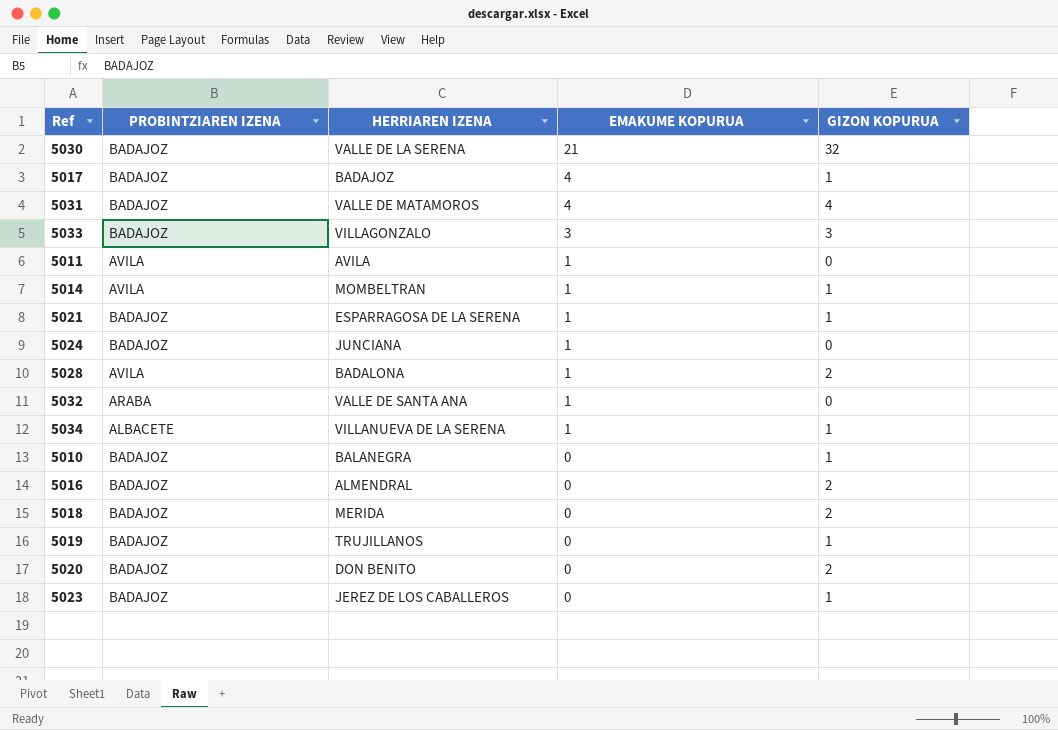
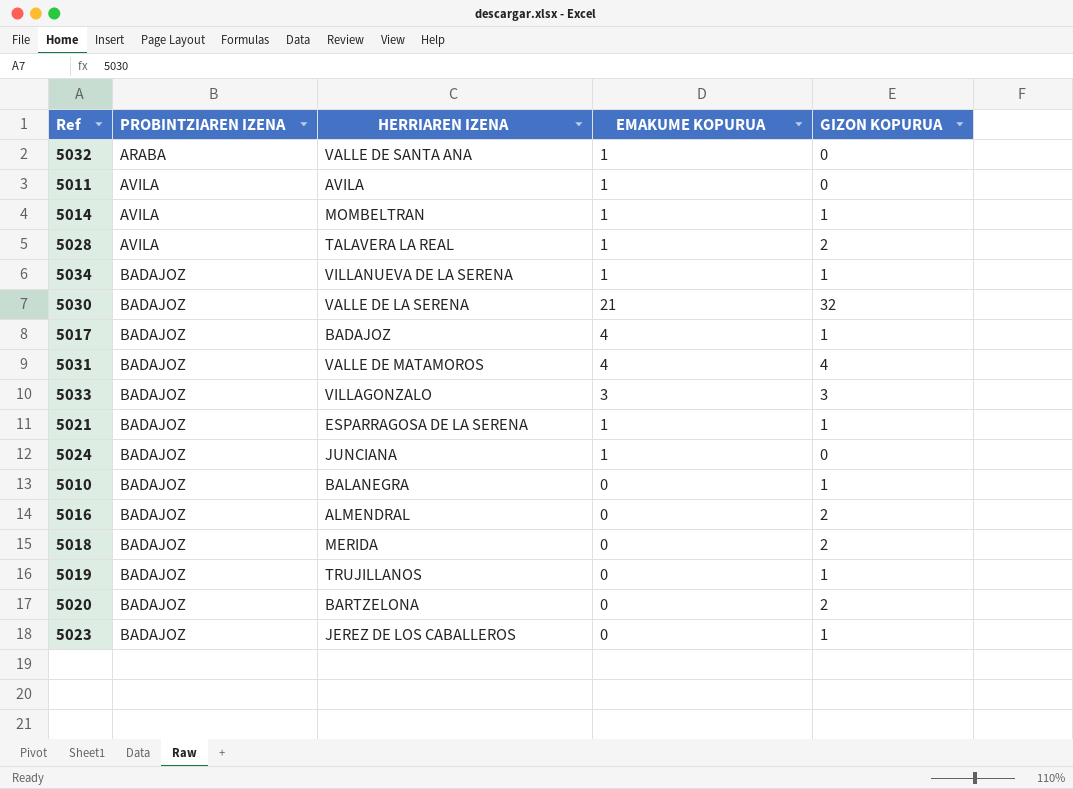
row order: EMAKUME KOPURUA descending -> PROBINTZIAREN IZENA ascending
5028 | HERRIAREN IZENA: BADALONA -> TALAVERA LA REAL
5034 | PROBINTZIAREN IZENA: ALBACETE -> BADAJOZ
5020 | HERRIAREN IZENA: DON BENITO -> BARTZELONA

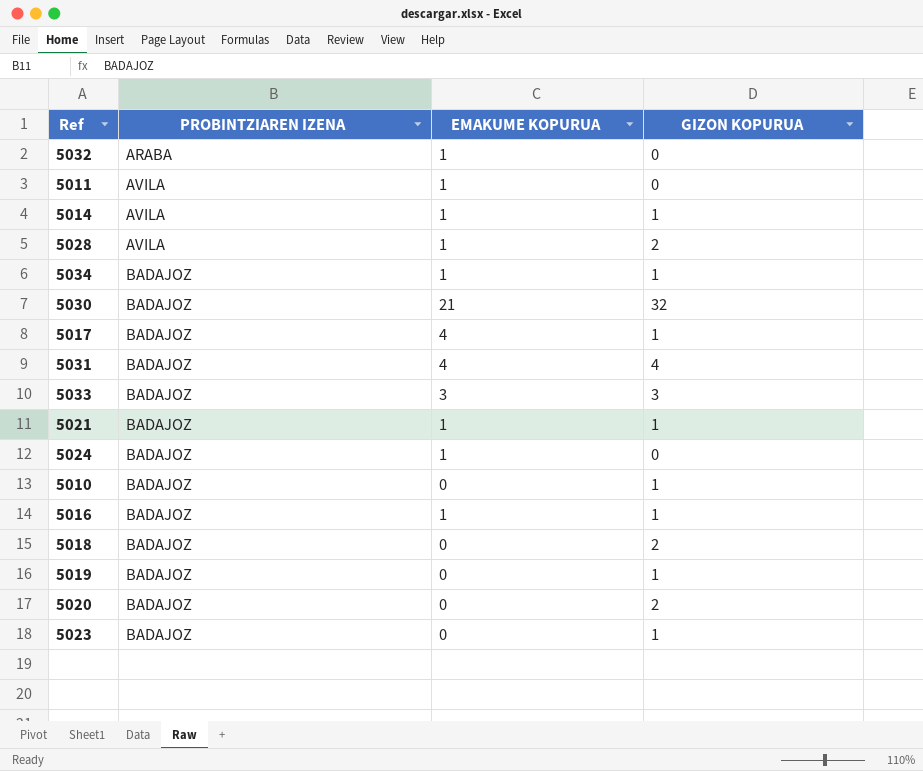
column HERRIAREN IZENA | position: 3 -> none
5016 | EMAKUME KOPURUA: 0 -> 1
5016 | GIZON KOPURUA: 2 -> 1

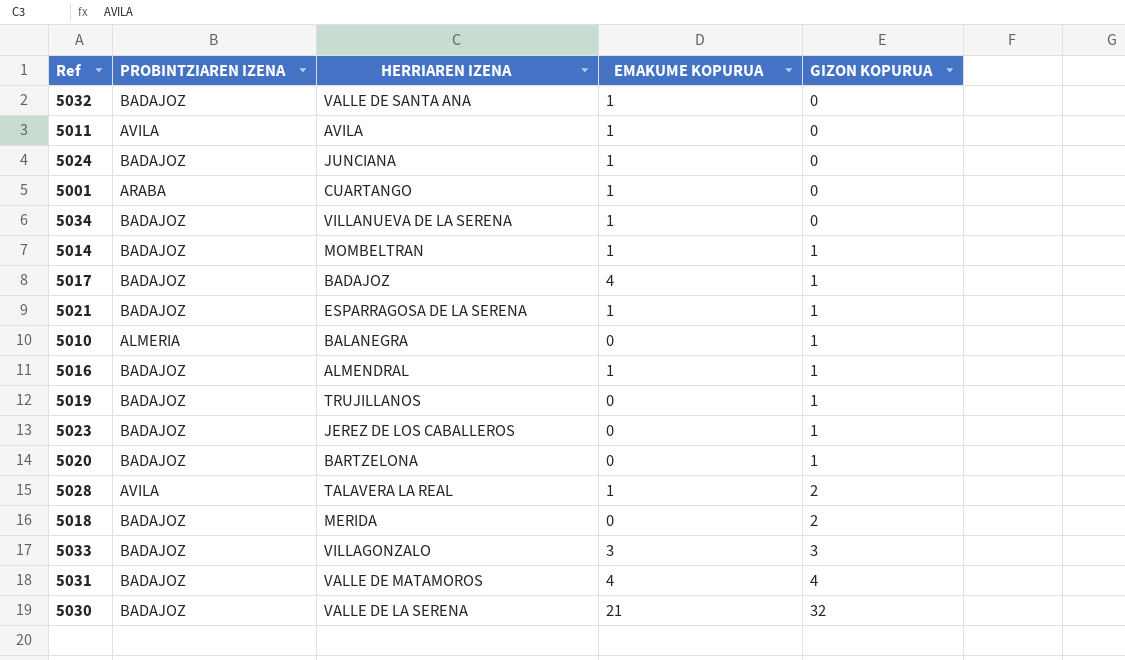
row order: PROBINTZIAREN IZENA ascending -> GIZON KOPURUA ascending
column HERRIAREN IZENA | position: none -> 3
5032 | PROBINTZIAREN IZENA: ARABA -> BADAJOZ
row 5001: none -> ARABA | CUARTANGO | 1 | 0
5034 | GIZON KOPURUA: 1 -> 0
5014 | PROBINTZIAREN IZENA: AVILA -> BADAJOZ
5010 | PROBINTZIAREN IZENA: BADAJOZ -> ALMERIA
5020 | GIZON KOPURUA: 2 -> 1

